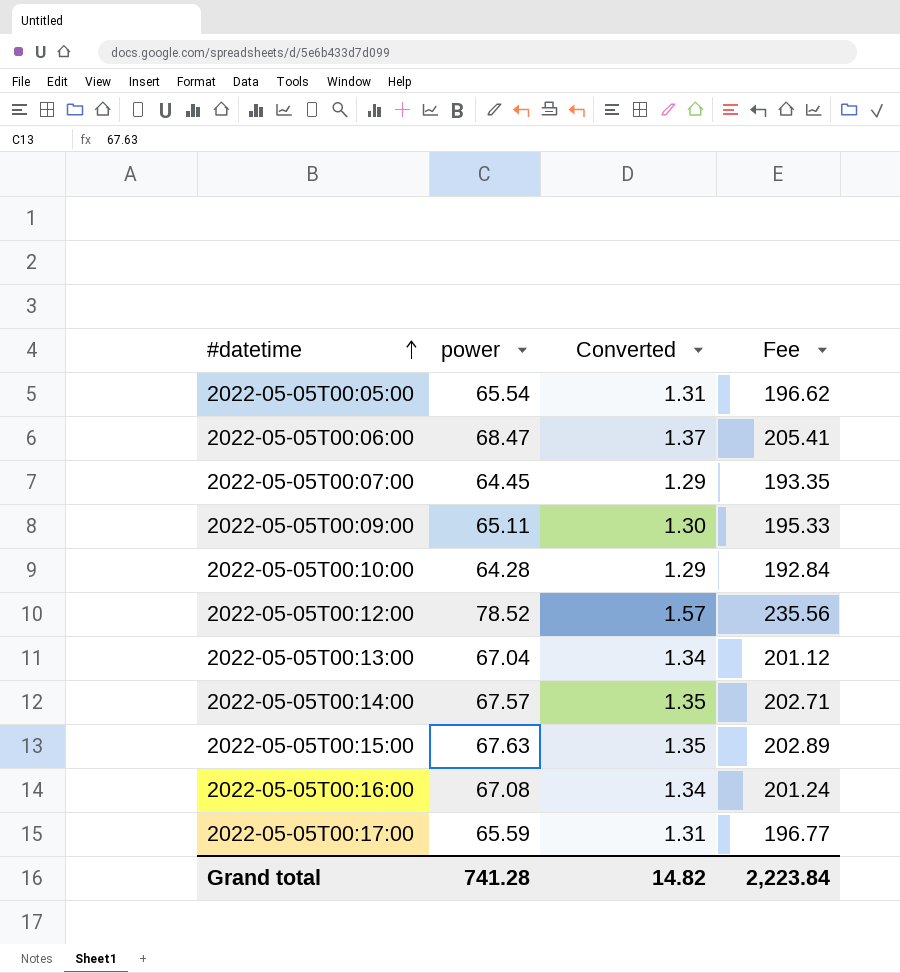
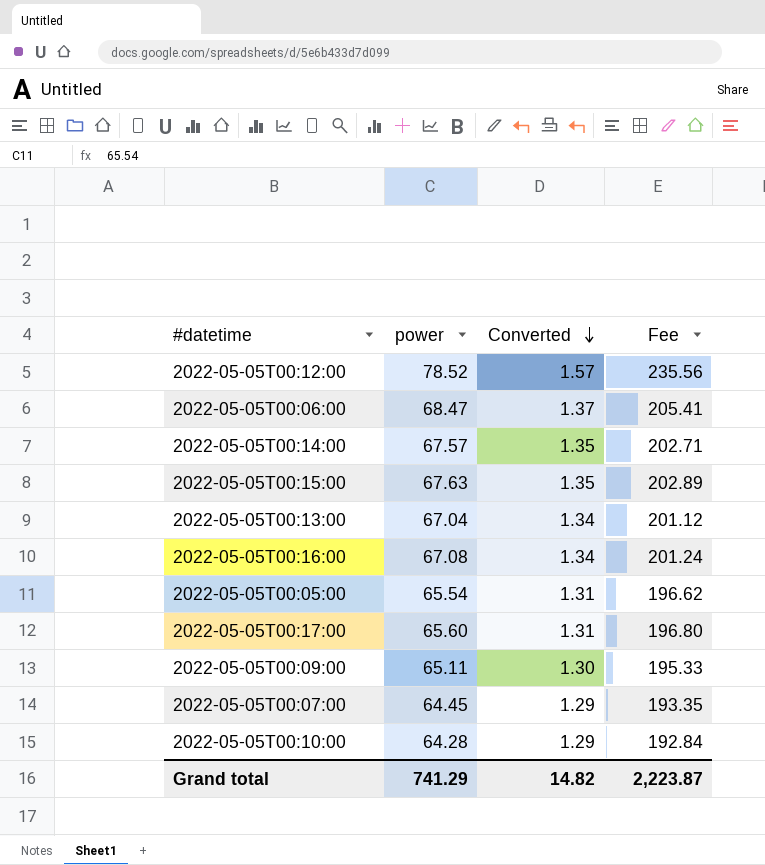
row order: #datetime ascending -> Converted descending
2022-05-05T00:17:00 | power: 65.59 -> 65.60
2022-05-05T00:17:00 | Fee: 196.77 -> 196.80
Grand total | power: 741.28 -> 741.29
Grand total | Fee: 2,223.84 -> 2,223.87

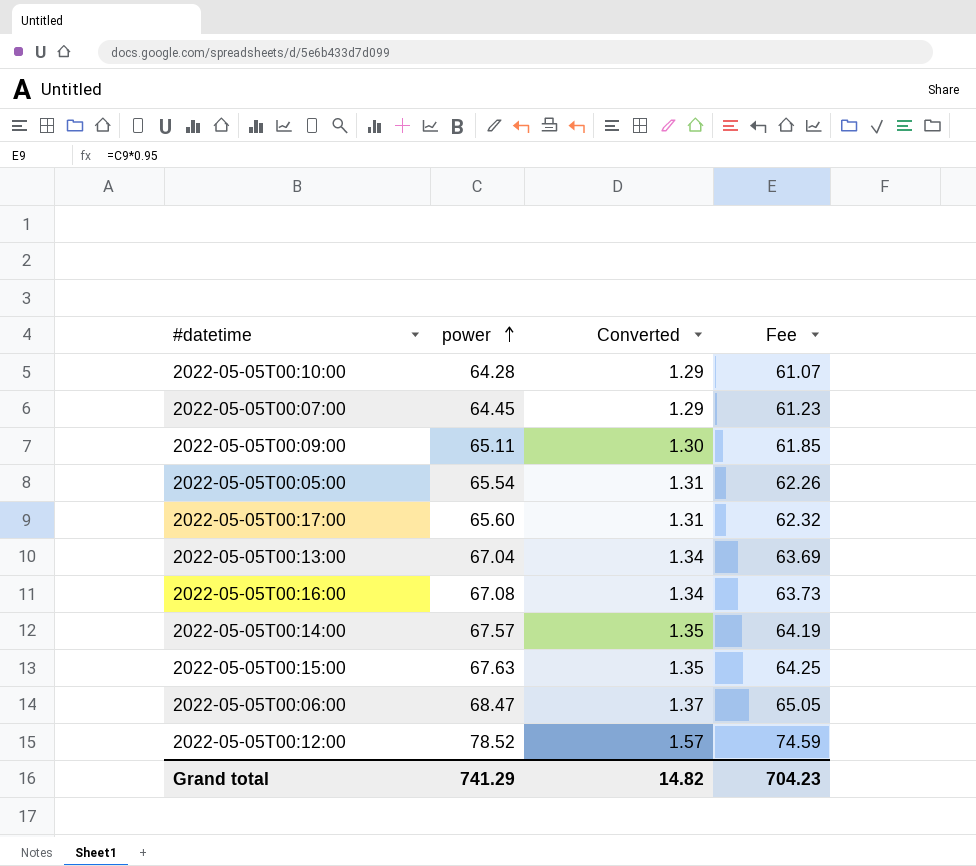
row order: Converted descending -> power ascending
column Fee | formula: [power] * 3 -> [power] * 0.95
Grand total | Fee: 2,223.87 -> 704.23

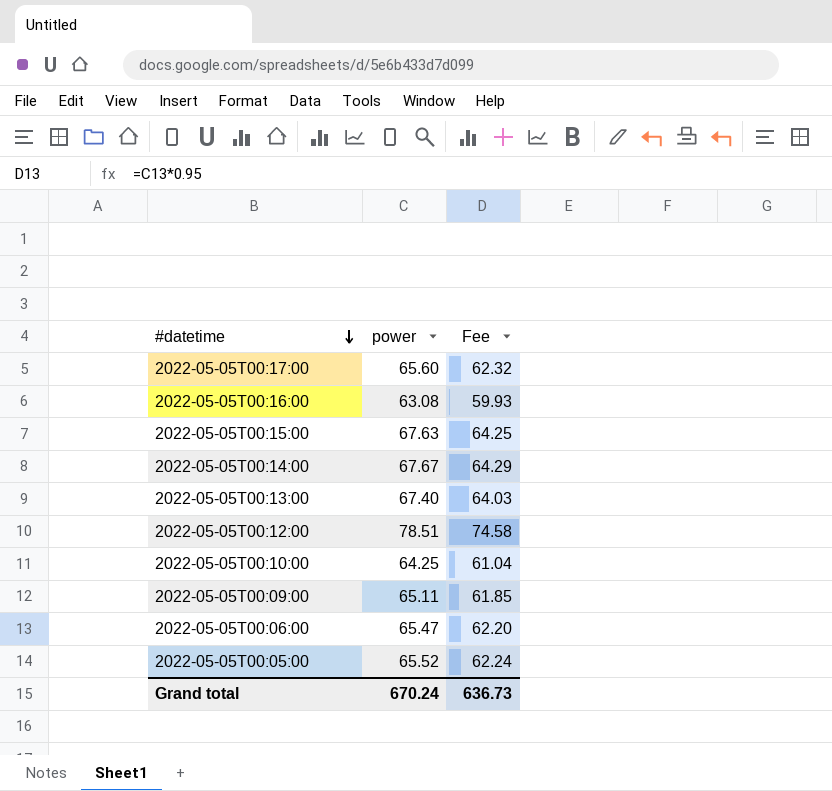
row order: power ascending -> #datetime descending
column Converted | formula: [power] * 0.02 -> none
row 2022-05-05T00:07:00: 64.45 | 1.29 | 61.23 -> none
2022-05-05T00:16:00 | power: 67.08 -> 63.08
2022-05-05T00:16:00 | Fee: 63.73 -> 59.93
2022-05-05T00:14:00 | power: 67.57 -> 67.67
2022-05-05T00:14:00 | Fee: 64.19 -> 64.29
2022-05-05T00:13:00 | power: 67.04 -> 67.40
2022-05-05T00:13:00 | Fee: 63.69 -> 64.03
2022-05-05T00:12:00 | power: 78.52 -> 78.51
2022-05-05T00:12:00 | Fee: 74.59 -> 74.58
2022-05-05T00:10:00 | power: 64.28 -> 64.25
2022-05-05T00:10:00 | Fee: 61.07 -> 61.04
2022-05-05T00:06:00 | power: 68.47 -> 65.47
2022-05-05T00:06:00 | Fee: 65.05 -> 62.20
2022-05-05T00:05:00 | power: 65.54 -> 65.52
2022-05-05T00:05:00 | Fee: 62.26 -> 62.24
Grand total | power: 741.29 -> 670.24
Grand total | Fee: 704.23 -> 636.73

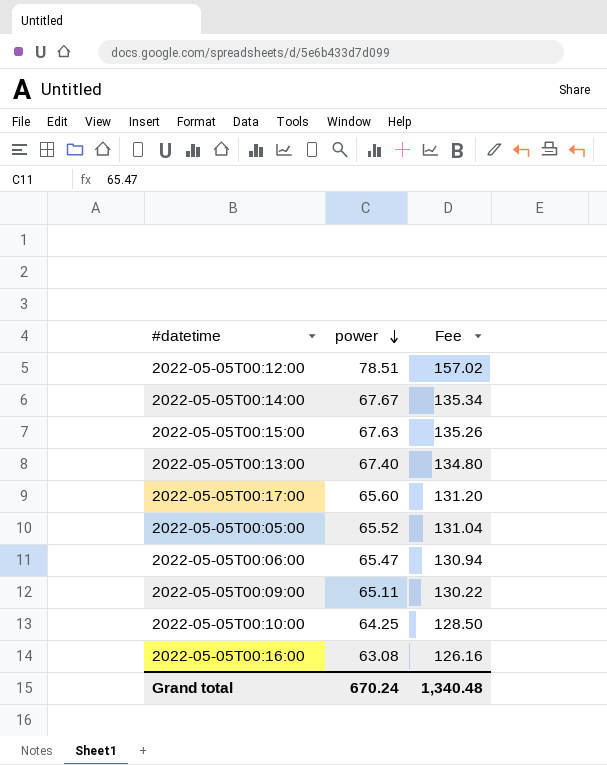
row order: #datetime descending -> power descending
column Fee | formula: [power] * 0.95 -> [power] * 2
Grand total | Fee: 636.73 -> 1,340.48

